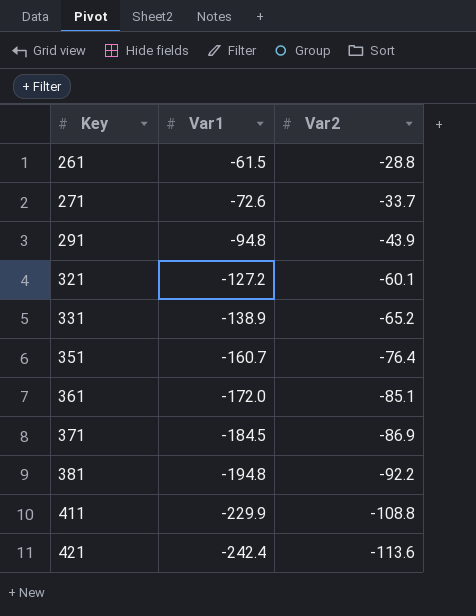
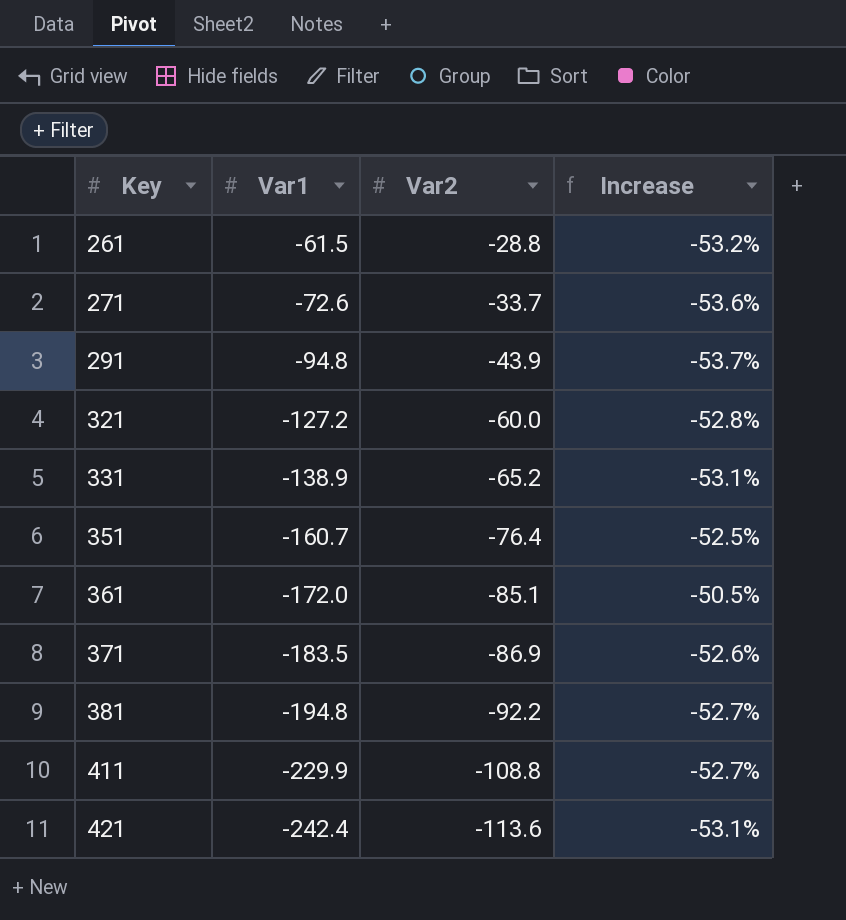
column Increase | formula: none -> ([Var2] - [Var1]) / [Var1]
321 | Var2: -60.1 -> -60.0
371 | Var1: -184.5 -> -183.5

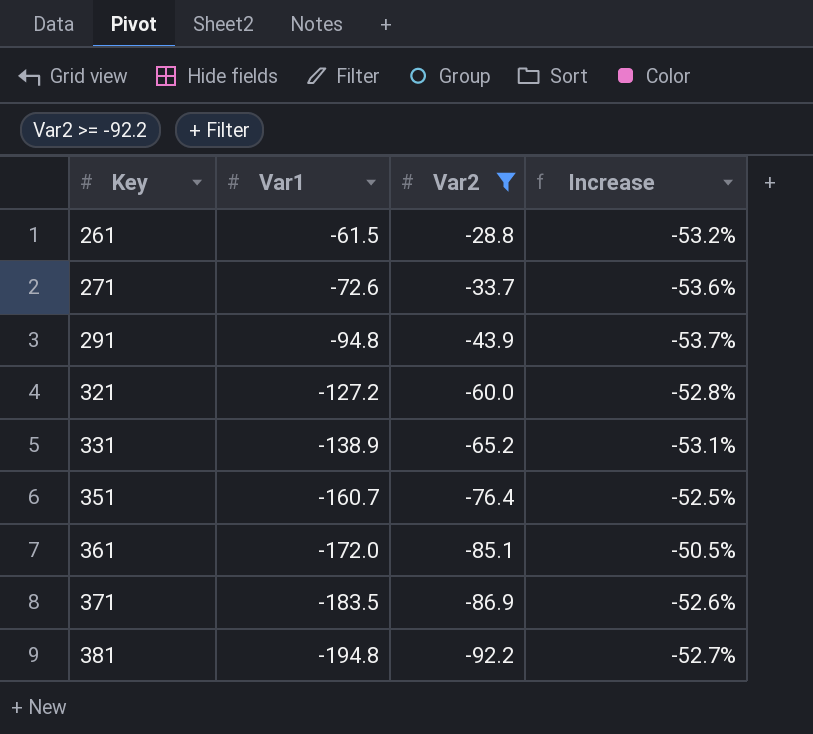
filter: none -> Var2 >= -92.2

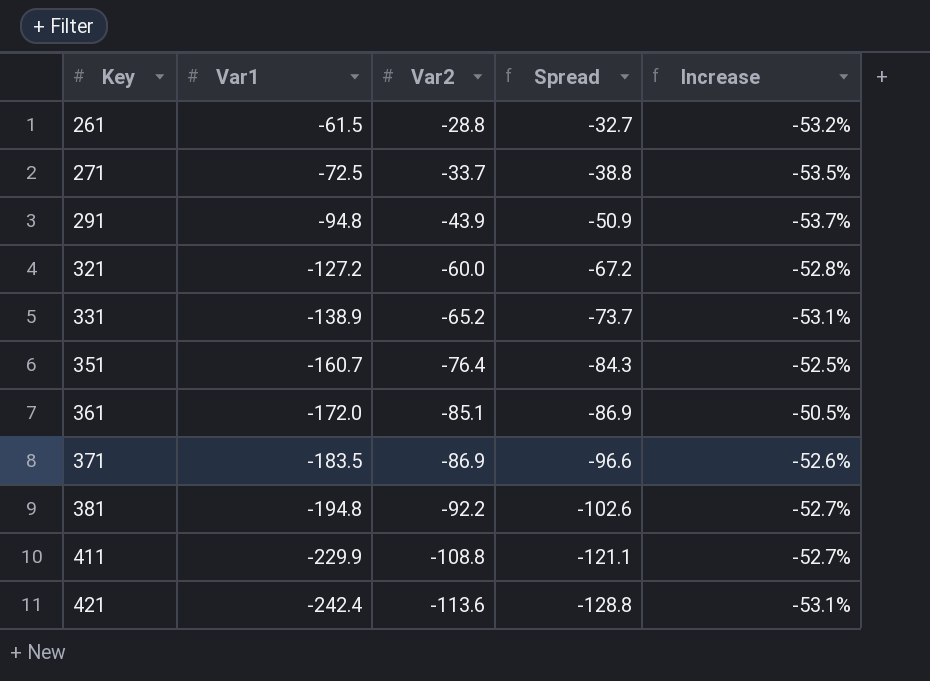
filter: Var2 >= -92.2 -> none
column Spread | formula: none -> [Var1] - [Var2]
271 | Var1: -72.6 -> -72.5
271 | Increase: -53.6% -> -53.5%

